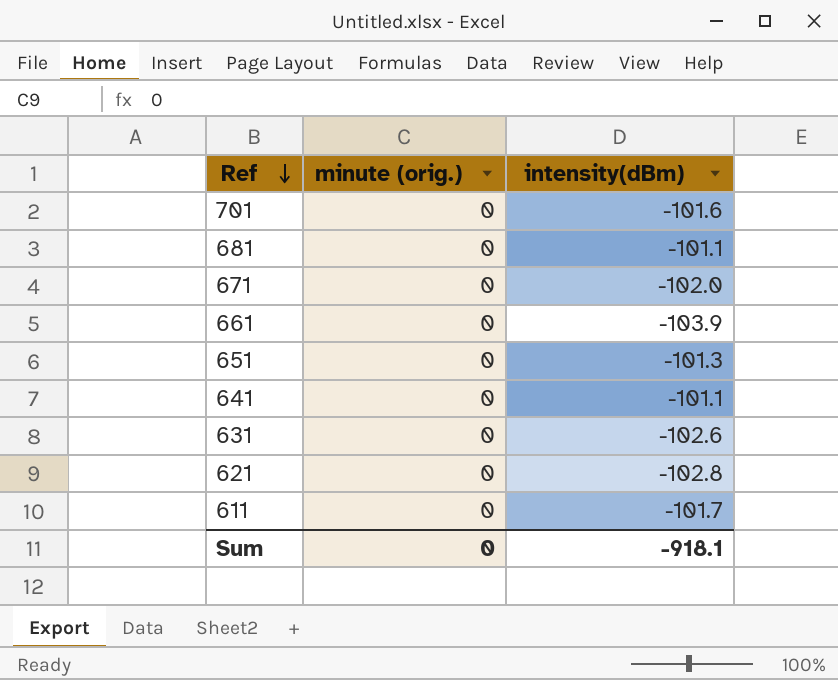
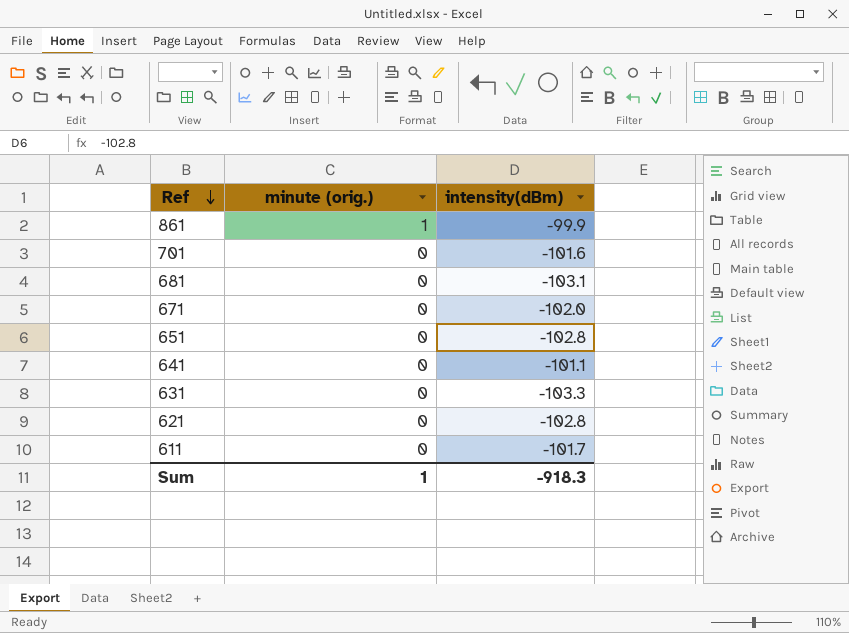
row 661: 0 | -103.9 -> none
row 861: none -> 1 | -99.9
681 | intensity(dBm): -101.1 -> -103.1
651 | intensity(dBm): -101.3 -> -102.8
631 | intensity(dBm): -102.6 -> -103.3
Sum | minute (orig.): 0 -> 1
Sum | intensity(dBm): -918.1 -> -918.3

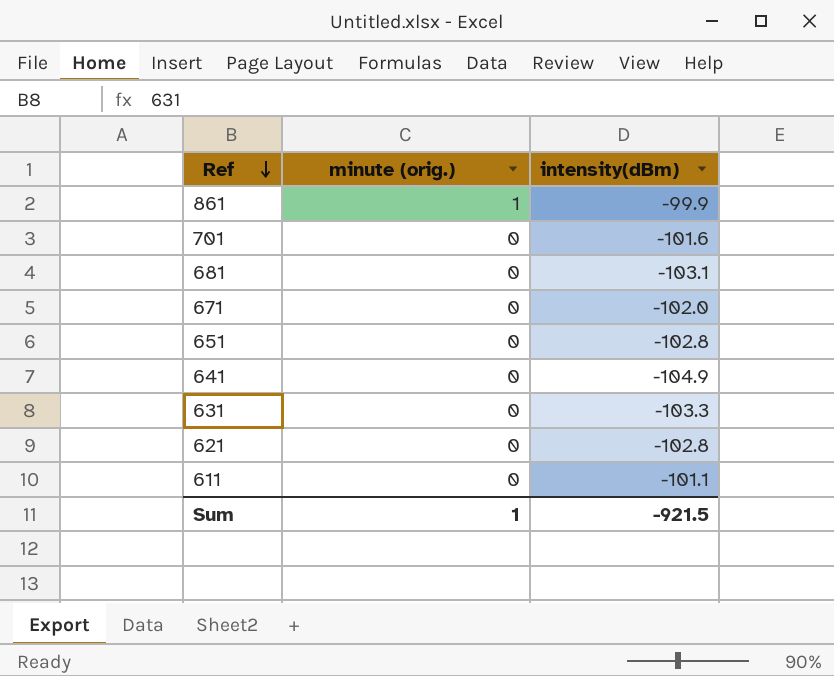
641 | intensity(dBm): -101.1 -> -104.9
611 | intensity(dBm): -101.7 -> -101.1
Sum | intensity(dBm): -918.3 -> -921.5

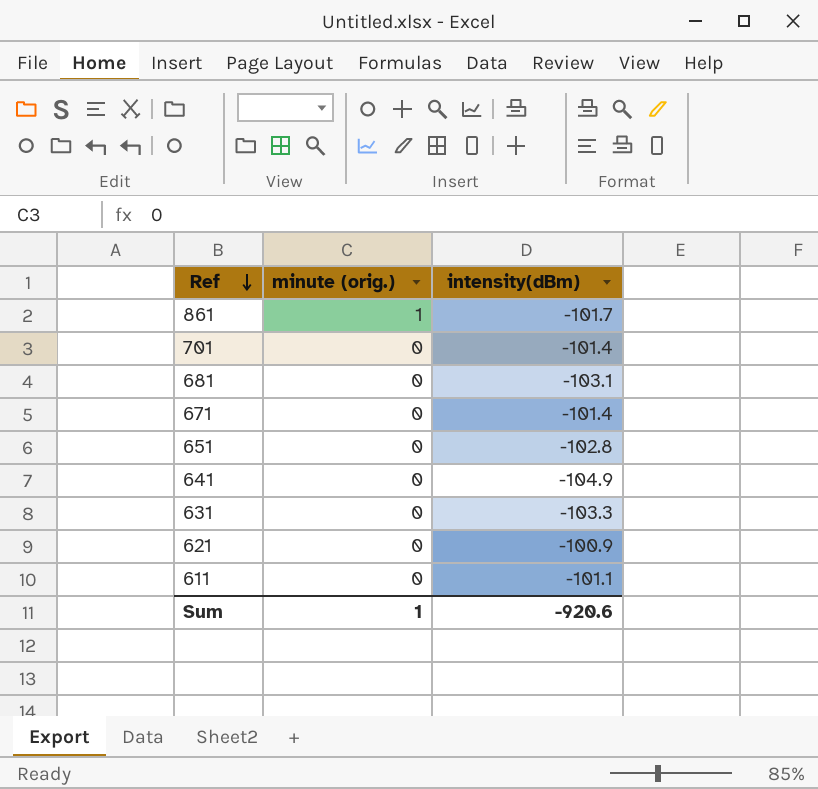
861 | intensity(dBm): -99.9 -> -101.7
701 | intensity(dBm): -101.6 -> -101.4
671 | intensity(dBm): -102.0 -> -101.4
621 | intensity(dBm): -102.8 -> -100.9
Sum | intensity(dBm): -921.5 -> -920.6

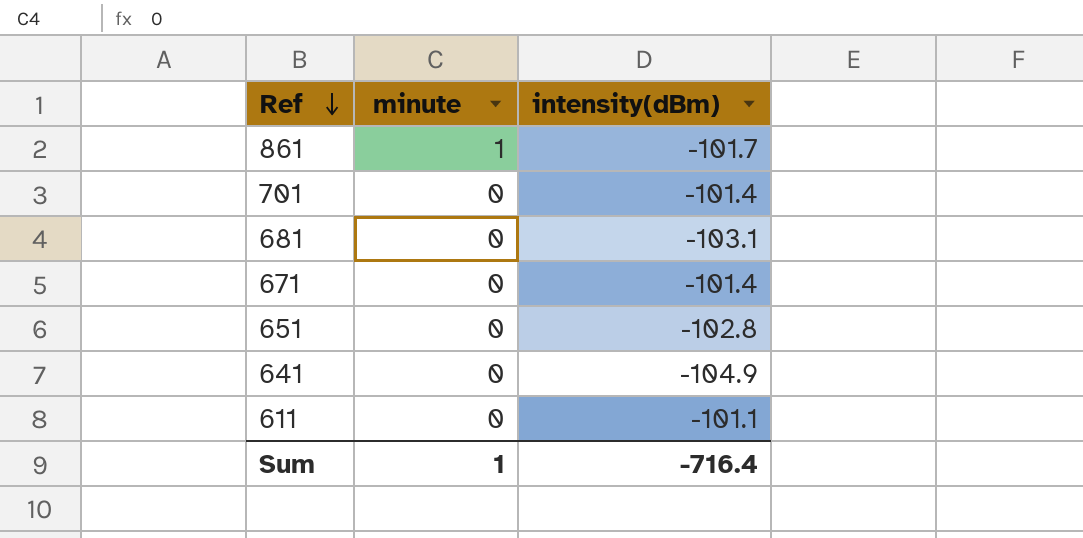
column name: minute (orig.) -> minute
row 631: 0 | -103.3 -> none
row 621: 0 | -100.9 -> none
Sum | intensity(dBm): -920.6 -> -716.4

